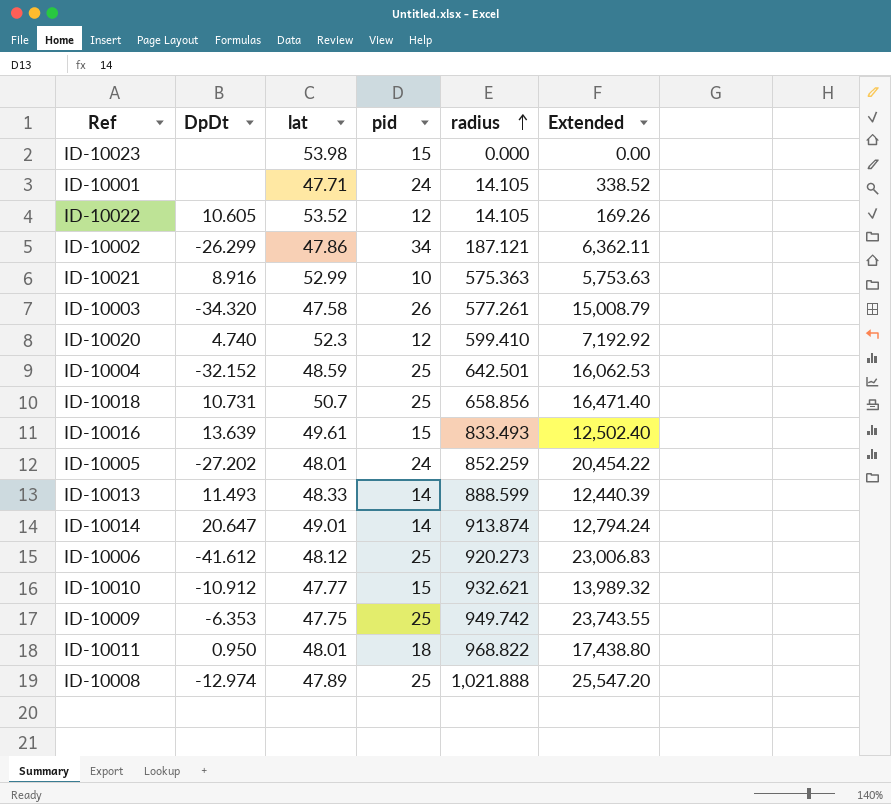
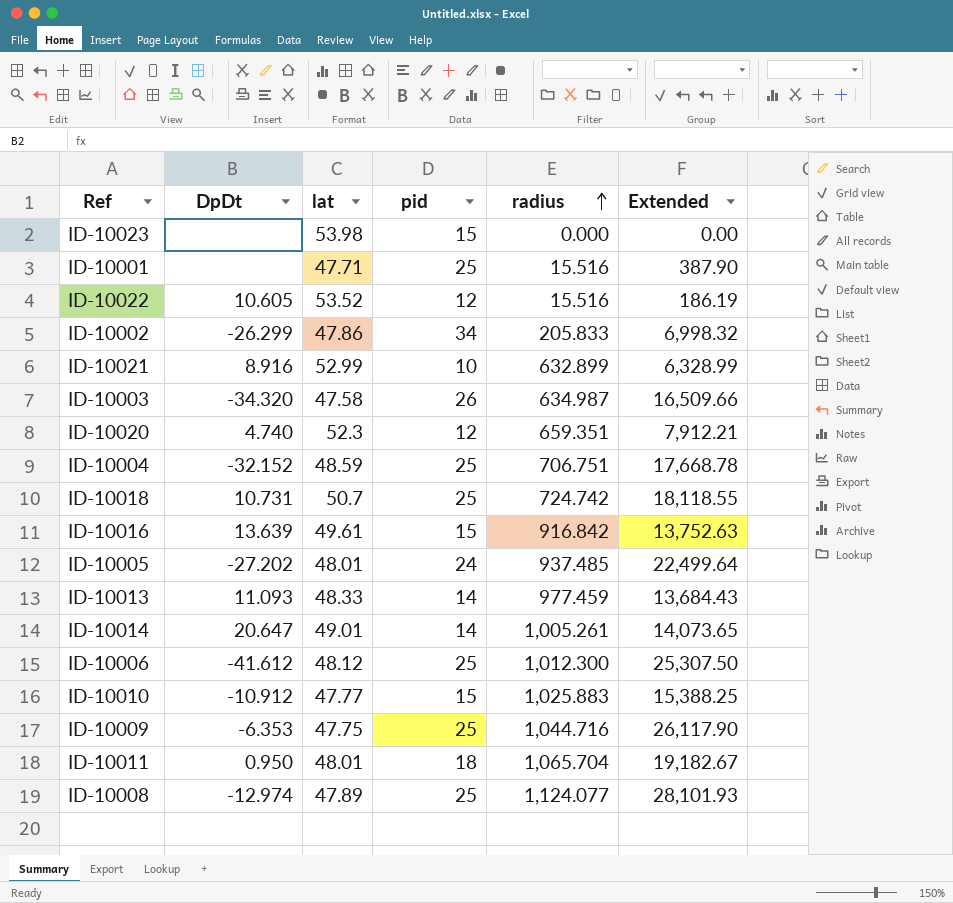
ID-10001 | pid: 24 -> 25
ID-10001 | radius: 14.105 -> 15.516
ID-10001 | Extended: 338.52 -> 387.90
ID-10022 | radius: 14.105 -> 15.516
ID-10022 | Extended: 169.26 -> 186.19
ID-10002 | radius: 187.121 -> 205.833
ID-10002 | Extended: 6,362.11 -> 6,998.32
ID-10021 | radius: 575.363 -> 632.899
ID-10021 | Extended: 5,753.63 -> 6,328.99
ID-10003 | radius: 577.261 -> 634.987
ID-10003 | Extended: 15,008.79 -> 16,509.66
ID-10020 | radius: 599.410 -> 659.351
ID-10020 | Extended: 7,192.92 -> 7,912.21
ID-10004 | radius: 642.501 -> 706.751
ID-10004 | Extended: 16,062.53 -> 17,668.78
ID-10018 | radius: 658.856 -> 724.742
ID-10018 | Extended: 16,471.40 -> 18,118.55
ID-10016 | radius: 833.493 -> 916.842
ID-10016 | Extended: 12,502.40 -> 13,752.63
ID-10005 | radius: 852.259 -> 937.485
ID-10005 | Extended: 20,454.22 -> 22,499.64
ID-10013 | DpDt: 11.493 -> 11.093
ID-10013 | radius: 888.599 -> 977.459
ID-10013 | Extended: 12,440.39 -> 13,684.43
ID-10014 | radius: 913.874 -> 1,005.261
ID-10014 | Extended: 12,794.24 -> 14,073.65
ID-10006 | radius: 920.273 -> 1,012.300
ID-10006 | Extended: 23,006.83 -> 25,307.50
ID-10010 | radius: 932.621 -> 1,025.883
ID-10010 | Extended: 13,989.32 -> 15,388.25
ID-10009 | radius: 949.742 -> 1,044.716
ID-10009 | Extended: 23,743.55 -> 26,117.90
ID-10011 | radius: 968.822 -> 1,065.704
ID-10011 | Extended: 17,438.80 -> 19,182.67
ID-10008 | radius: 1,021.888 -> 1,124.077
ID-10008 | Extended: 25,547.20 -> 28,101.93

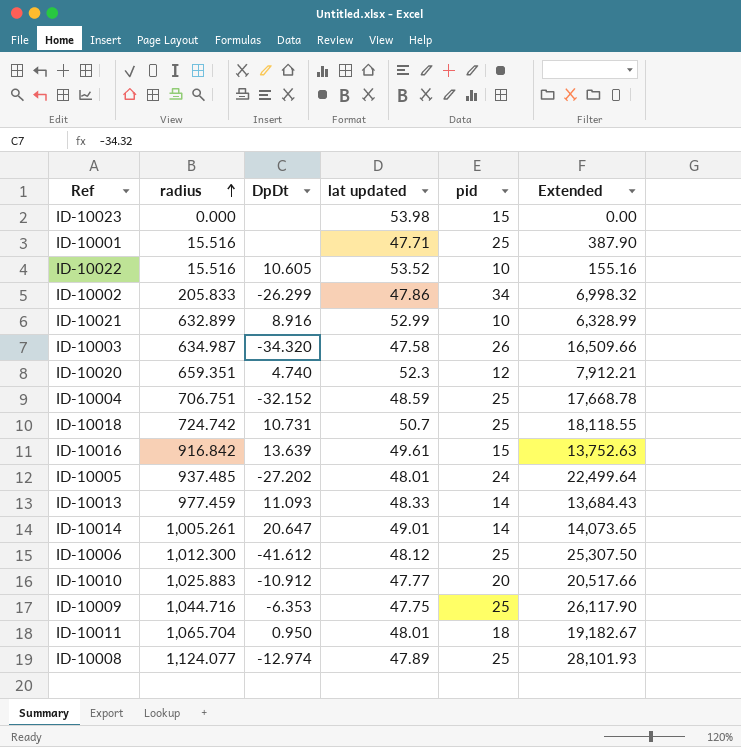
column radius | position: 5 -> 2
column name: lat -> lat updated
ID-10022 | pid: 12 -> 10
ID-10022 | Extended: 186.19 -> 155.16
ID-10010 | pid: 15 -> 20
ID-10010 | Extended: 15,388.25 -> 20,517.66

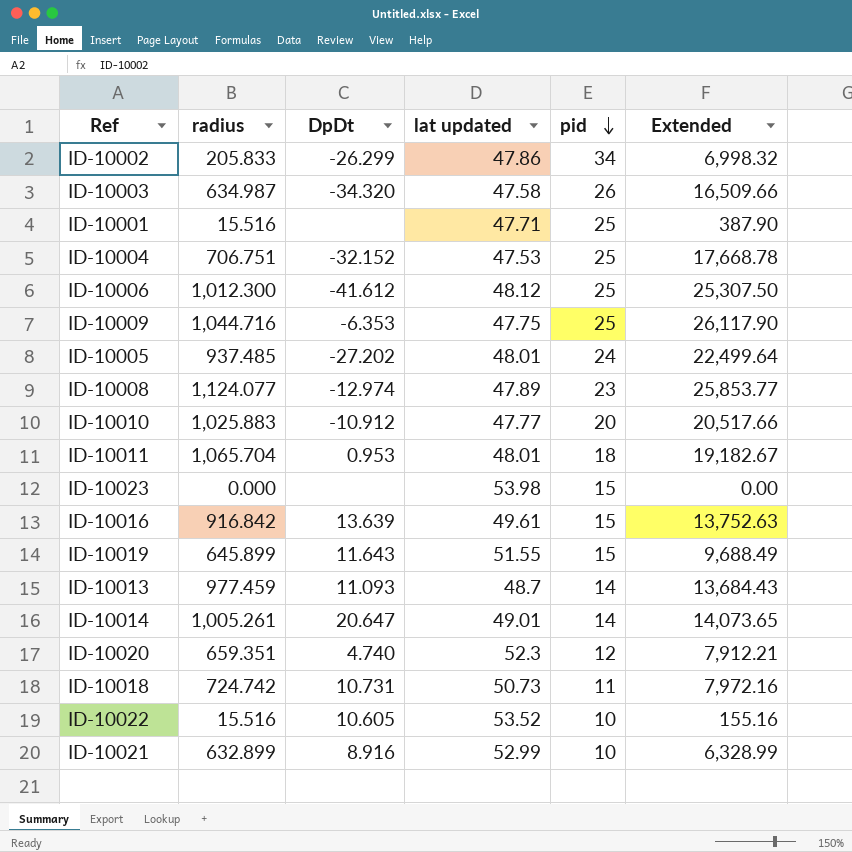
row order: radius ascending -> pid descending
ID-10004 | lat updated: 48.59 -> 47.53
ID-10008 | pid: 25 -> 23
ID-10008 | Extended: 28,101.93 -> 25,853.77
ID-10011 | DpDt: 0.950 -> 0.953
row ID-10019: none -> 645.899 | 11.643 | 51.55 | 15 | 9,688.49
ID-10013 | lat updated: 48.33 -> 48.7
ID-10018 | lat updated: 50.7 -> 50.73
ID-10018 | pid: 25 -> 11
ID-10018 | Extended: 18,118.55 -> 7,972.16

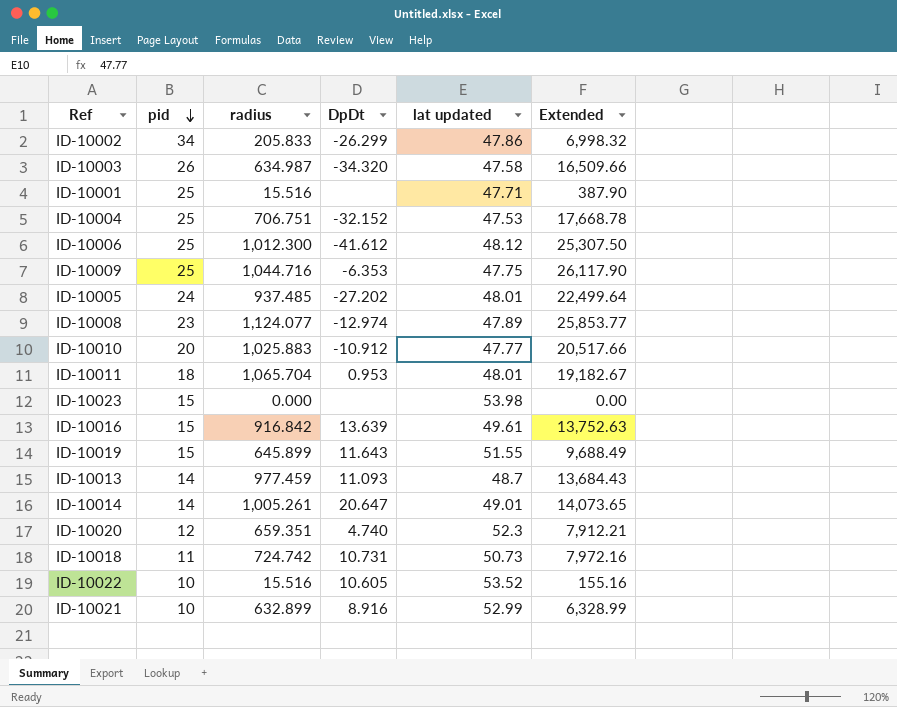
column pid | position: 5 -> 2

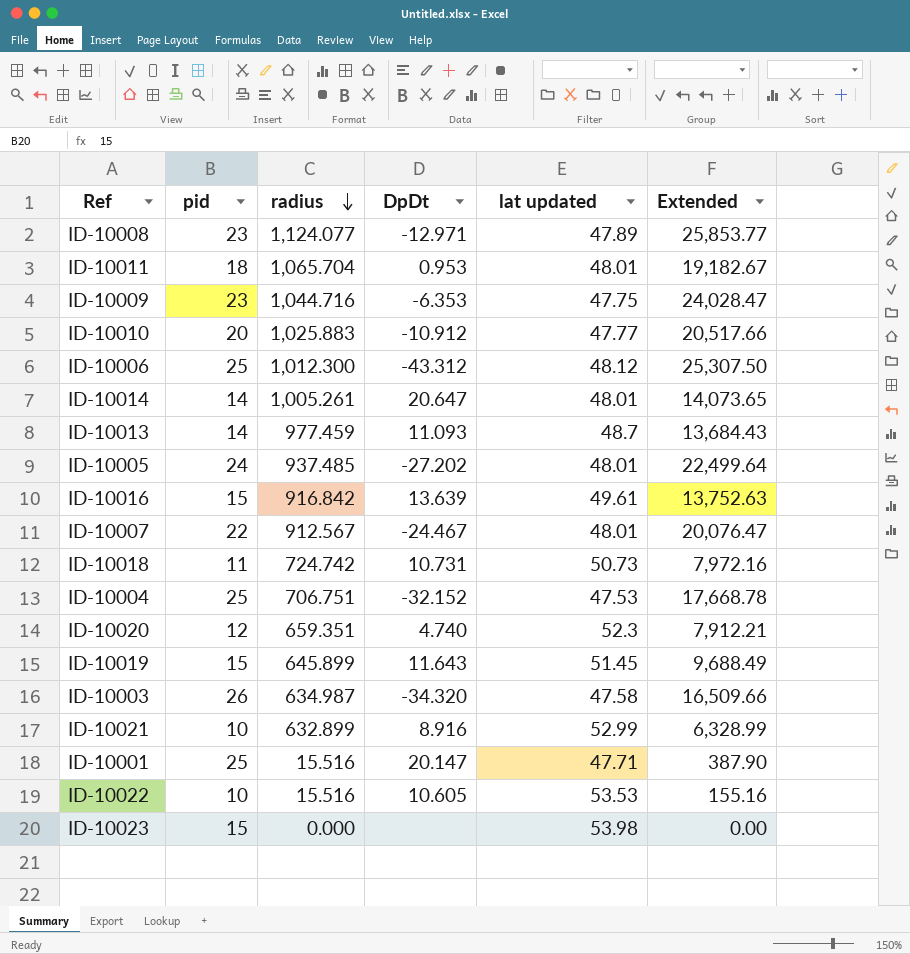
row order: pid descending -> radius descending
row ID-10002: 34 | 205.833 | -26.299 | 47.86 | 6,998.32 -> none
ID-10008 | DpDt: -12.974 -> -12.971
ID-10009 | pid: 25 -> 23
ID-10009 | Extended: 26,117.90 -> 24,028.47
ID-10006 | DpDt: -41.612 -> -43.312
ID-10014 | lat updated: 49.01 -> 48.01
row ID-10007: none -> 22 | 912.567 | -24.467 | 48.01 | 20,076.47
ID-10019 | lat updated: 51.55 -> 51.45
ID-10001 | DpDt: none -> 20.147
ID-10022 | lat updated: 53.52 -> 53.53

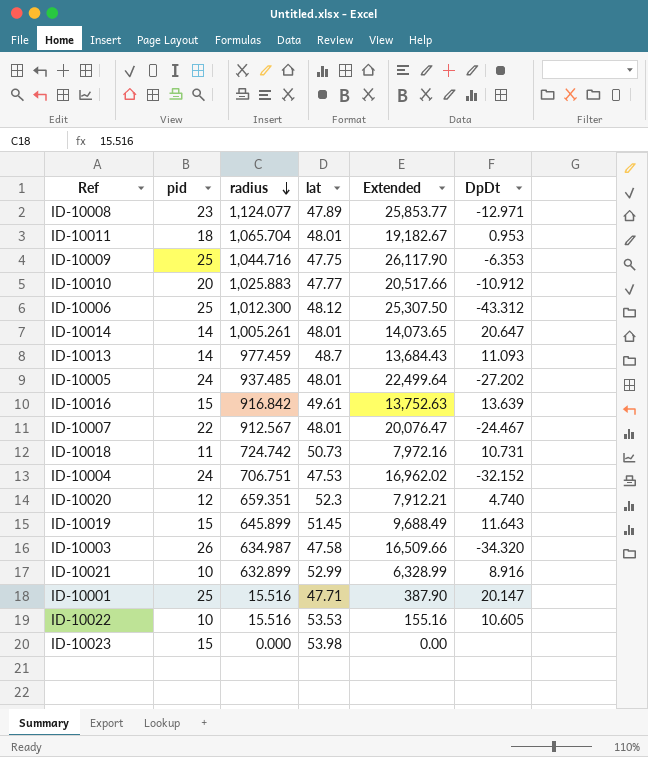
column name: lat updated -> lat
column DpDt | position: 4 -> 6
ID-10009 | pid: 23 -> 25
ID-10009 | Extended: 24,028.47 -> 26,117.90
ID-10004 | pid: 25 -> 24
ID-10004 | Extended: 17,668.78 -> 16,962.02

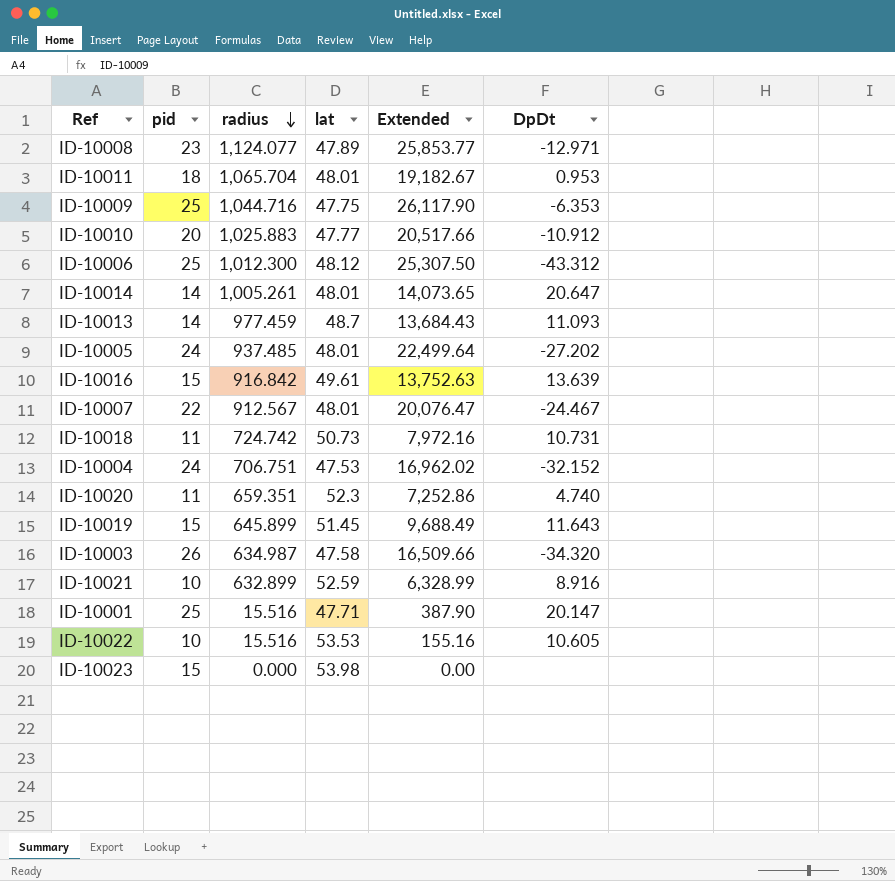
ID-10020 | pid: 12 -> 11
ID-10020 | Extended: 7,912.21 -> 7,252.86
ID-10021 | lat: 52.99 -> 52.59

